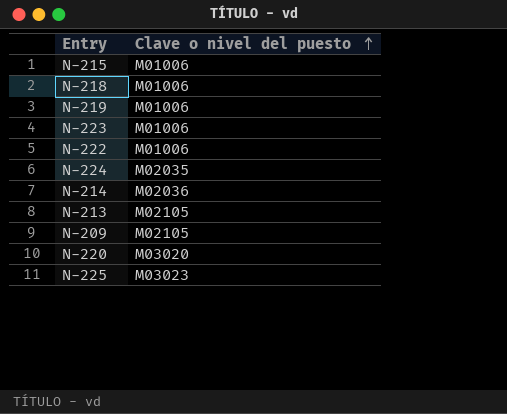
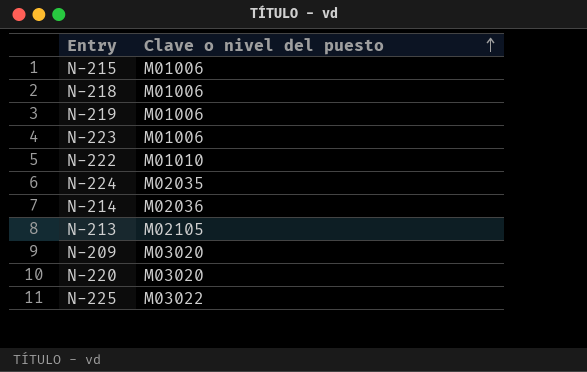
N-222 | Clave o nivel del puesto: M01006 -> M01010
N-209 | Clave o nivel del puesto: M02105 -> M03020
N-225 | Clave o nivel del puesto: M03023 -> M03022

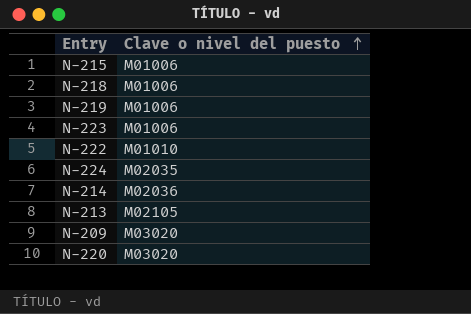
row N-225: M03022 -> none

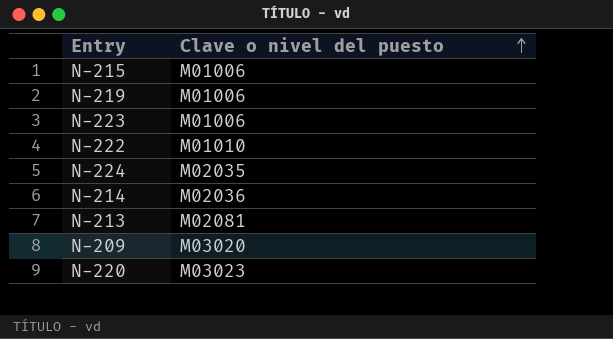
row N-218: M01006 -> none
N-213 | Clave o nivel del puesto: M02105 -> M02081
N-220 | Clave o nivel del puesto: M03020 -> M03023

